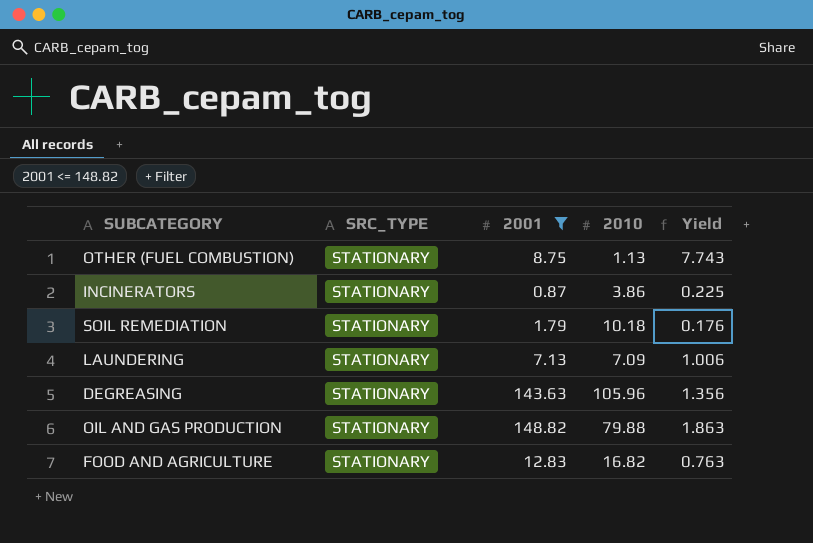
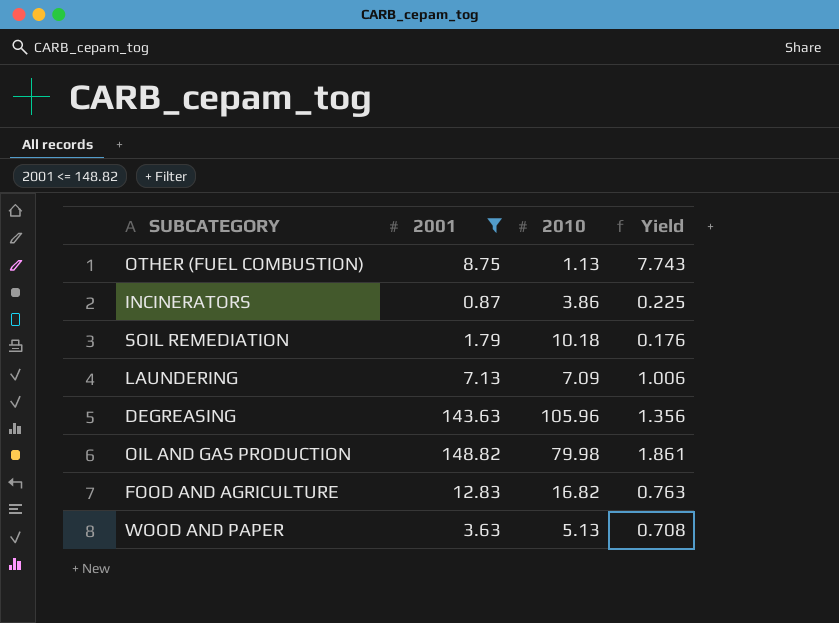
column SRC_TYPE | position: 2 -> none
OIL AND GAS PRODUCTION | 2010: 79.88 -> 79.98
OIL AND GAS PRODUCTION | Yield: 1.863 -> 1.861
row WOOD AND PAPER: none -> 3.63 | 5.13 | 0.708

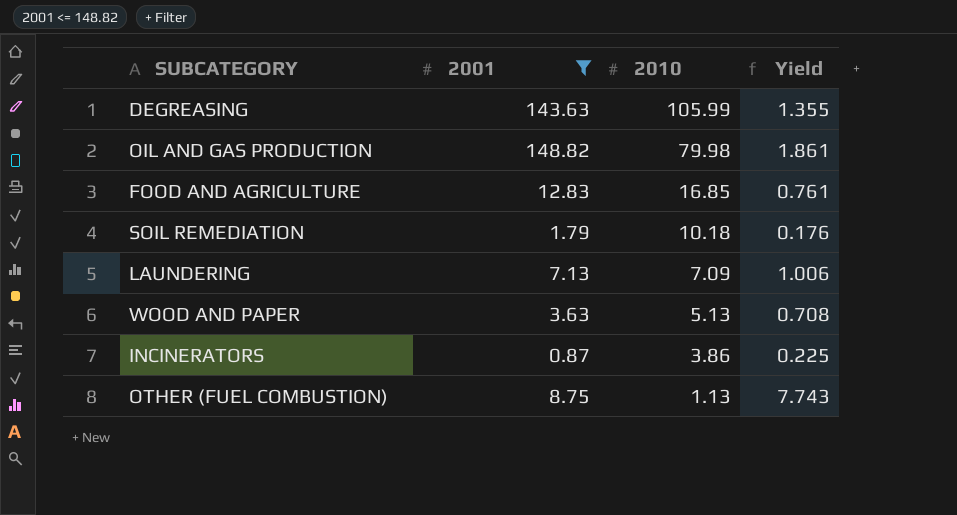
row order: none -> 2010 descending
DEGREASING | 2010: 105.96 -> 105.99
DEGREASING | Yield: 1.356 -> 1.355
FOOD AND AGRICULTURE | 2010: 16.82 -> 16.85
FOOD AND AGRICULTURE | Yield: 0.763 -> 0.761

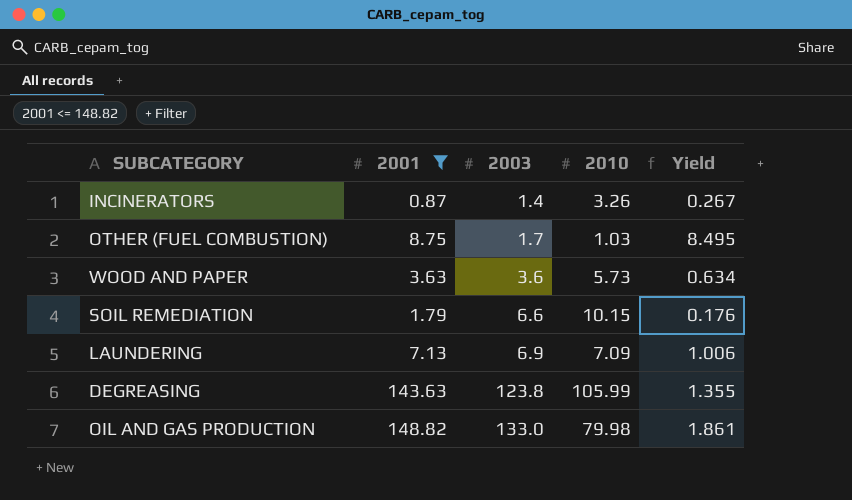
row order: 2010 descending -> 2003 ascending
column 2003 | position: none -> 3
row FOOD AND AGRICULTURE: 12.83 | 16.85 | 0.761 -> none
INCINERATORS | 2010: 3.86 -> 3.26
INCINERATORS | Yield: 0.225 -> 0.267
OTHER (FUEL COMBUSTION) | 2010: 1.13 -> 1.03
OTHER (FUEL COMBUSTION) | Yield: 7.743 -> 8.495
WOOD AND PAPER | 2010: 5.13 -> 5.73
WOOD AND PAPER | Yield: 0.708 -> 0.634
SOIL REMEDIATION | 2010: 10.18 -> 10.15

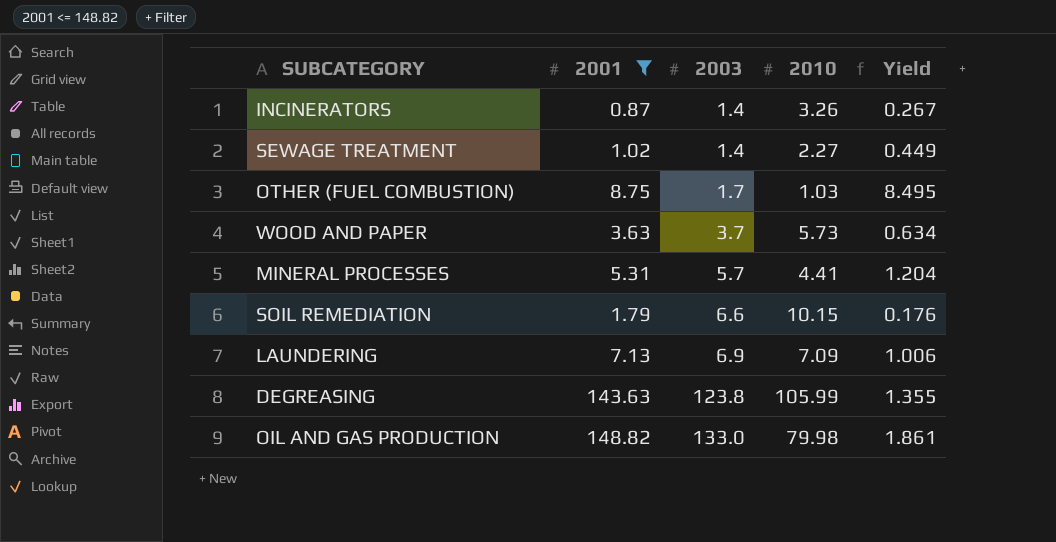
row SEWAGE TREATMENT: none -> 1.02 | 1.4 | 2.27 | 0.449
WOOD AND PAPER | 2003: 3.6 -> 3.7
row MINERAL PROCESSES: none -> 5.31 | 5.7 | 4.41 | 1.204

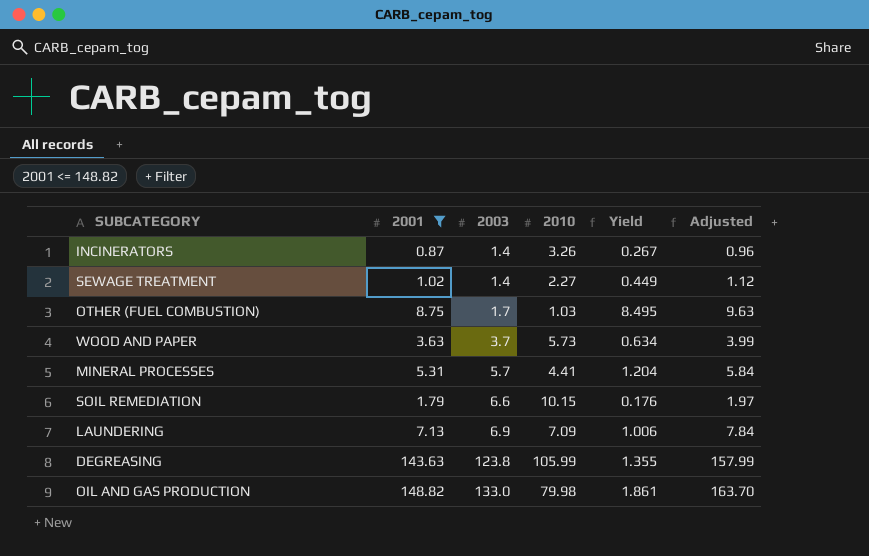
column Adjusted | formula: none -> [2001] * 1.1

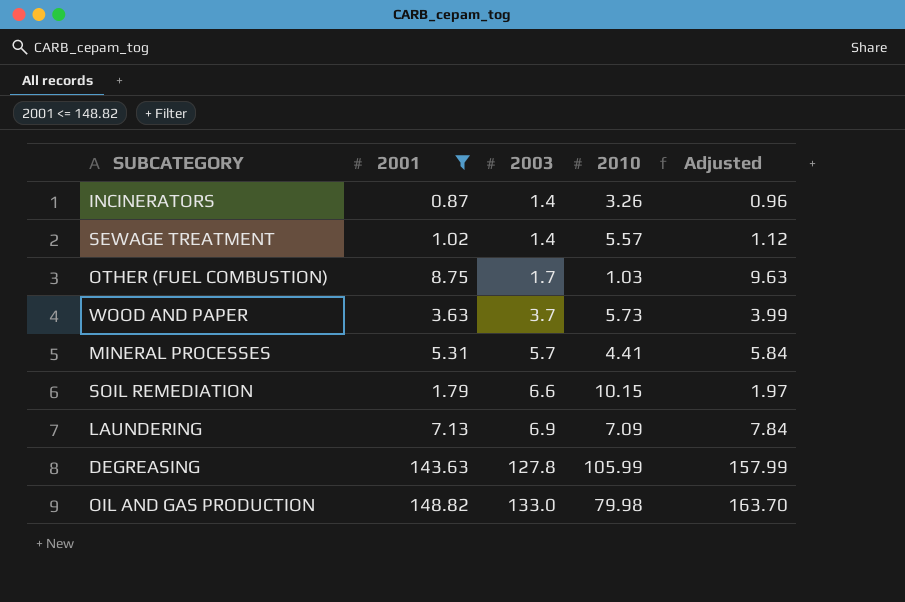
column Yield | formula: [2001] / [2010] -> none
SEWAGE TREATMENT | 2010: 2.27 -> 5.57
DEGREASING | 2003: 123.8 -> 127.8

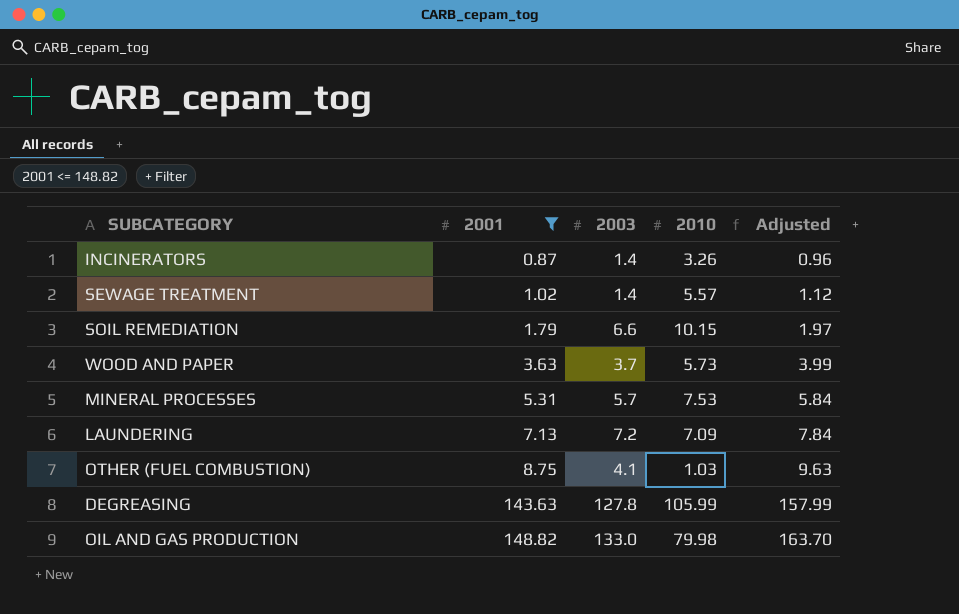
row order: 2003 ascending -> 2001 ascending
MINERAL PROCESSES | 2010: 4.41 -> 7.53
LAUNDERING | 2003: 6.9 -> 7.2
OTHER (FUEL COMBUSTION) | 2003: 1.7 -> 4.1

